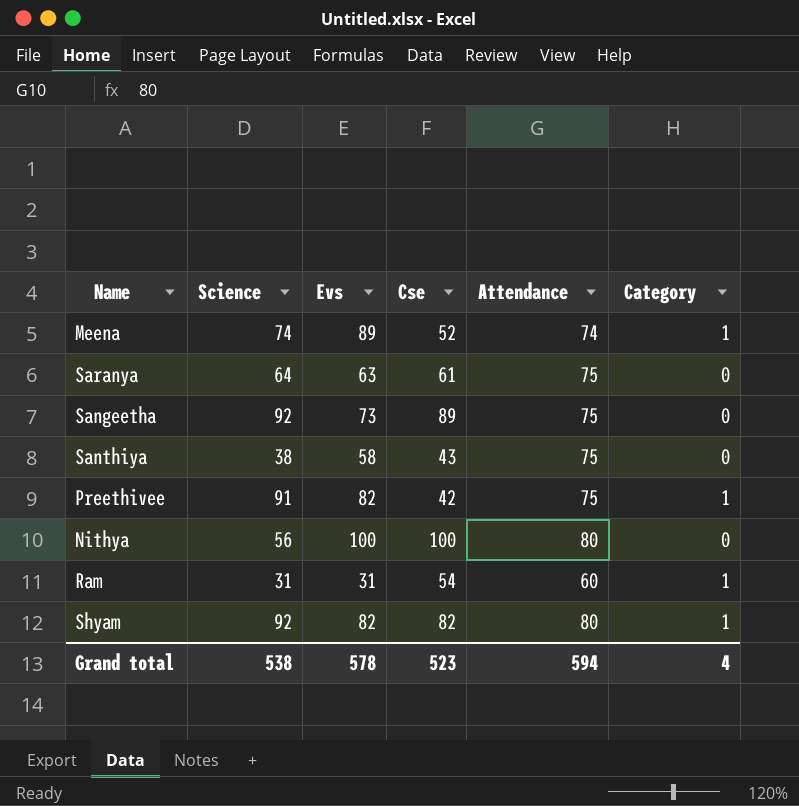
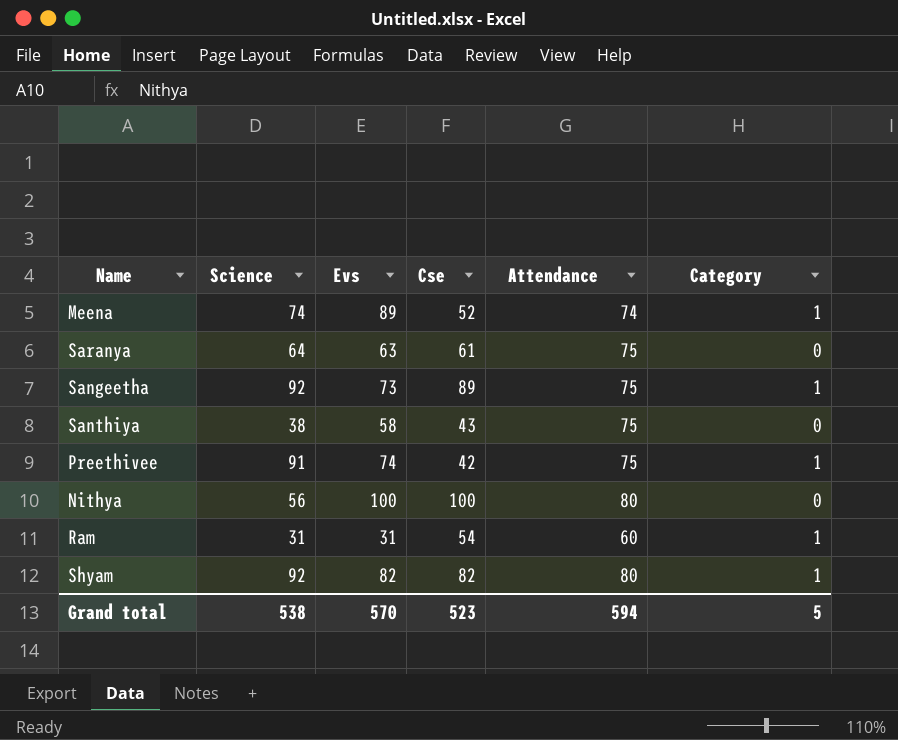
Sangeetha | Category: 0 -> 1
Preethivee | Evs: 82 -> 74
Grand total | Evs: 578 -> 570
Grand total | Category: 4 -> 5

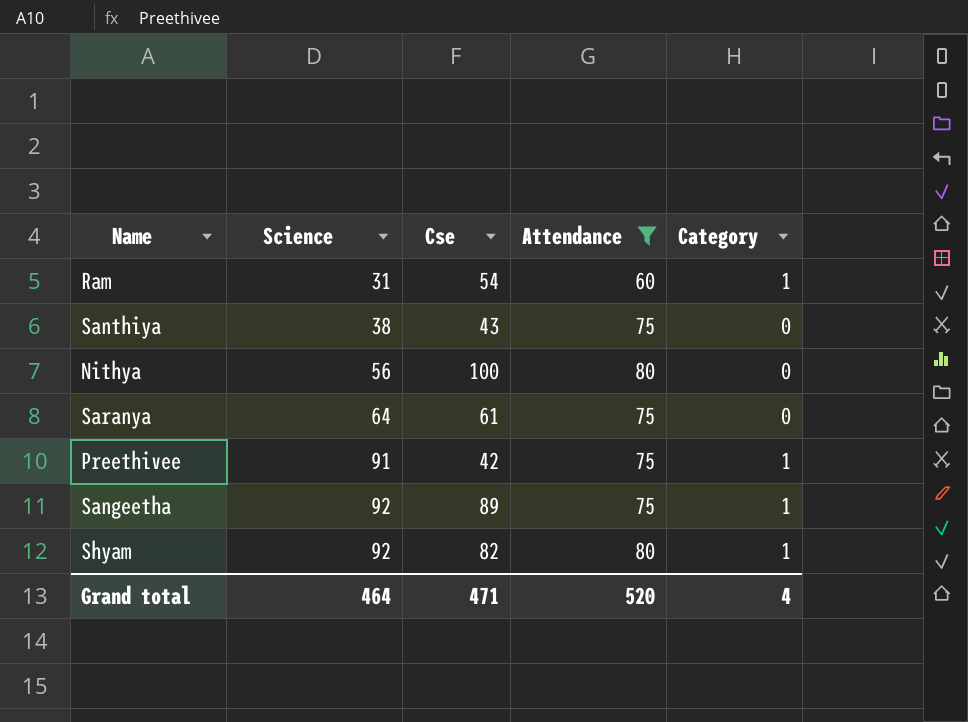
filter: none -> Attendance != 74
row order: none -> Science ascending
column Evs | position: 3 -> none
Grand total | Science: 538 -> 464
Grand total | Cse: 523 -> 471
Grand total | Attendance: 594 -> 520
Grand total | Category: 5 -> 4

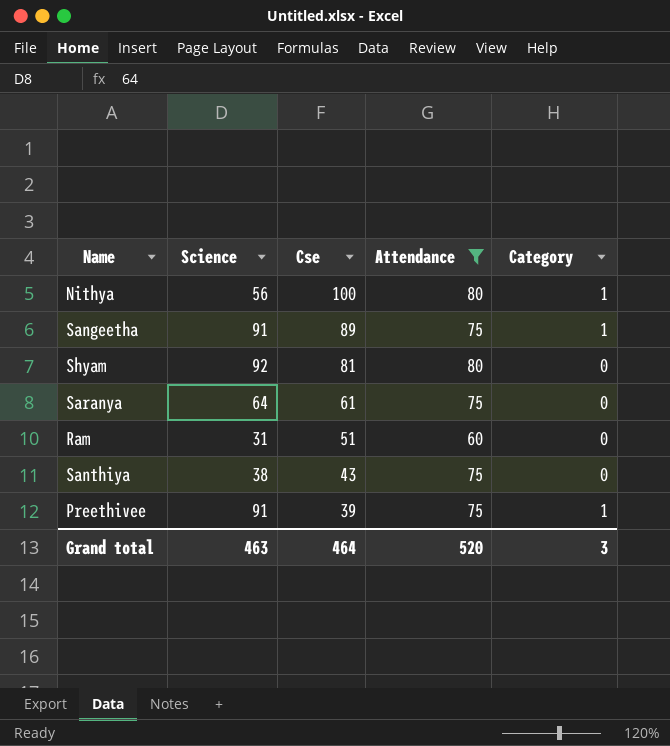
row order: Science ascending -> Cse descending
Nithya | Category: 0 -> 1
Sangeetha | Science: 92 -> 91
Shyam | Cse: 82 -> 81
Shyam | Category: 1 -> 0
Ram | Cse: 54 -> 51
Ram | Category: 1 -> 0
Preethivee | Cse: 42 -> 39
Grand total | Science: 464 -> 463
Grand total | Cse: 471 -> 464
Grand total | Category: 4 -> 3

